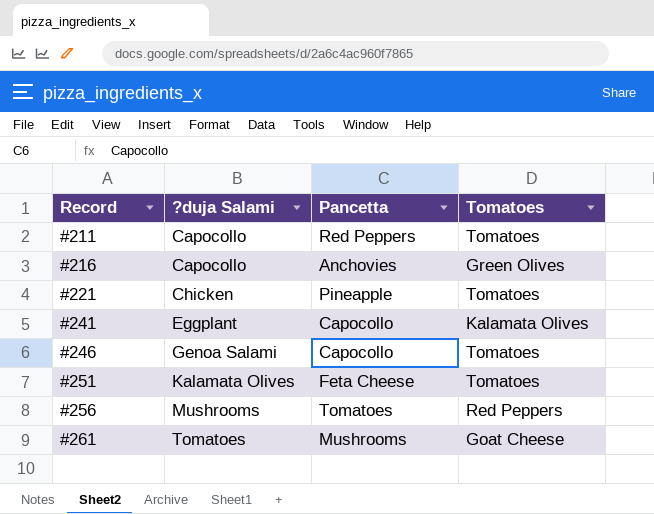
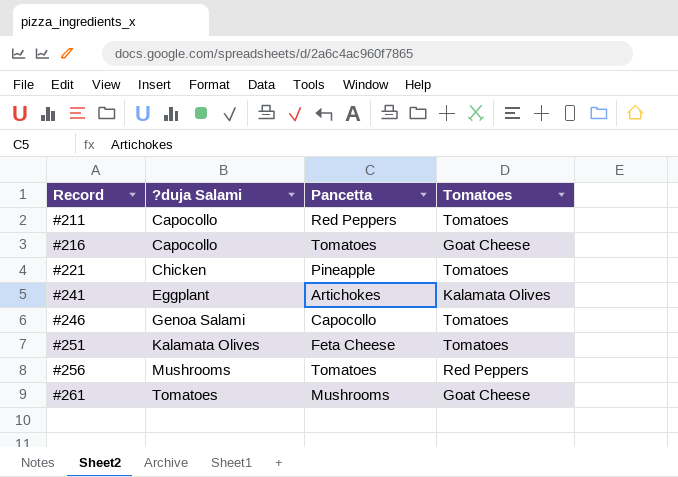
#216 | Pancetta: Anchovies -> Tomatoes
#216 | Tomatoes: Green Olives -> Goat Cheese
#241 | Pancetta: Capocollo -> Artichokes

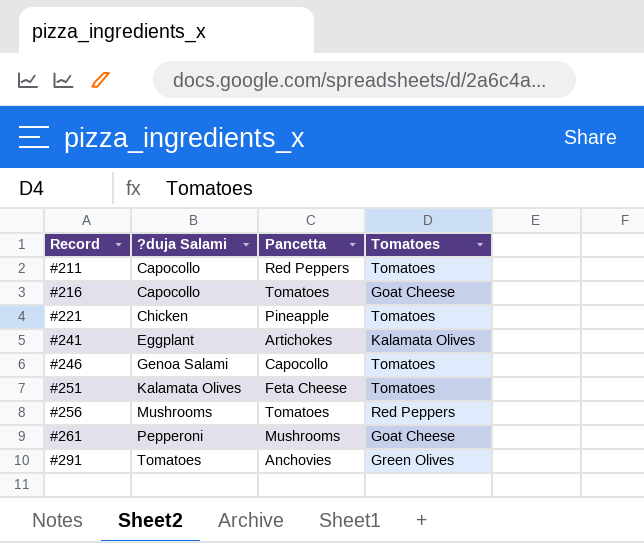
#261 | ?duja Salami: Tomatoes -> Pepperoni
row #291: none -> Tomatoes | Anchovies | Green Olives

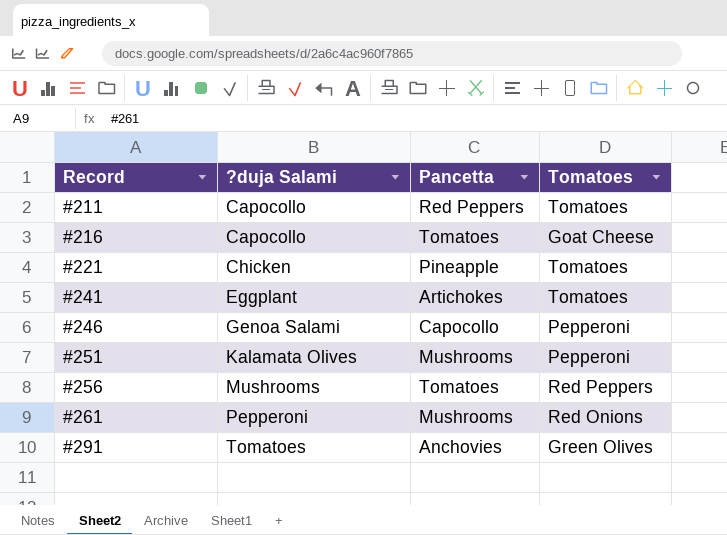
#241 | Tomatoes: Kalamata Olives -> Tomatoes
#246 | Tomatoes: Tomatoes -> Pepperoni
#251 | Pancetta: Feta Cheese -> Mushrooms
#251 | Tomatoes: Tomatoes -> Pepperoni
#261 | Tomatoes: Goat Cheese -> Red Onions

